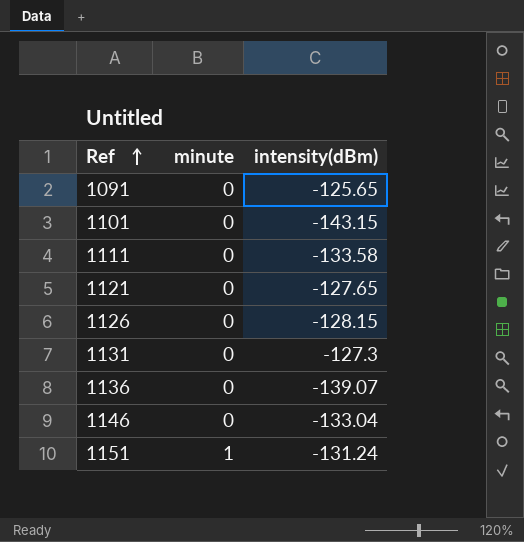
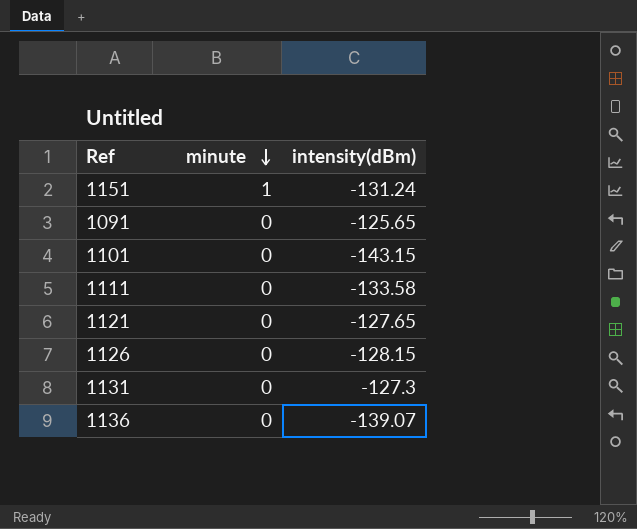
row order: Ref ascending -> minute descending
row 1146: 0 | -133.04 -> none

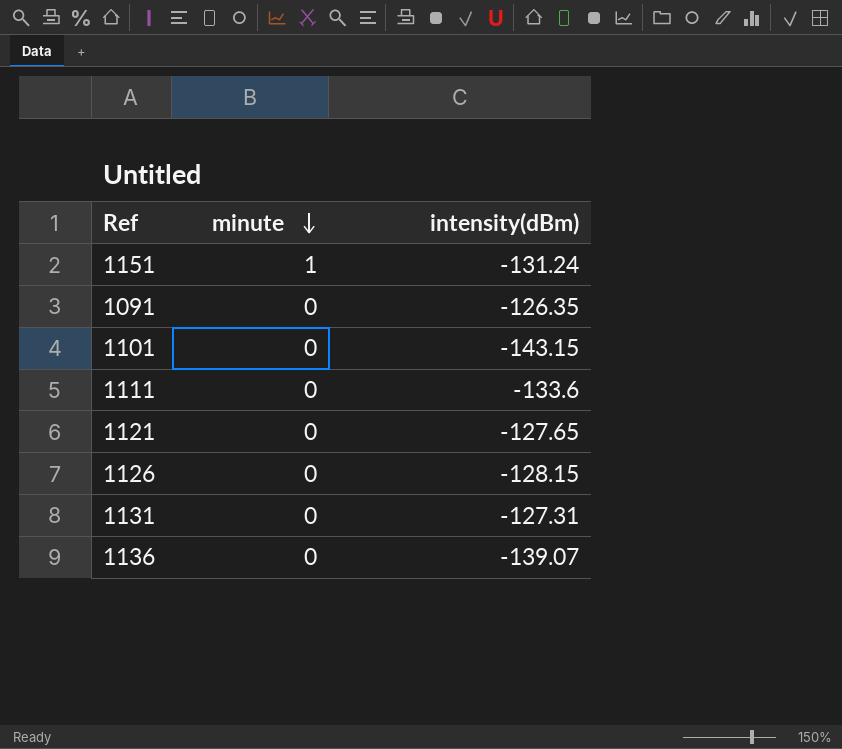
1091 | intensity(dBm): -125.65 -> -126.35
1111 | intensity(dBm): -133.58 -> -133.6
1131 | intensity(dBm): -127.3 -> -127.31

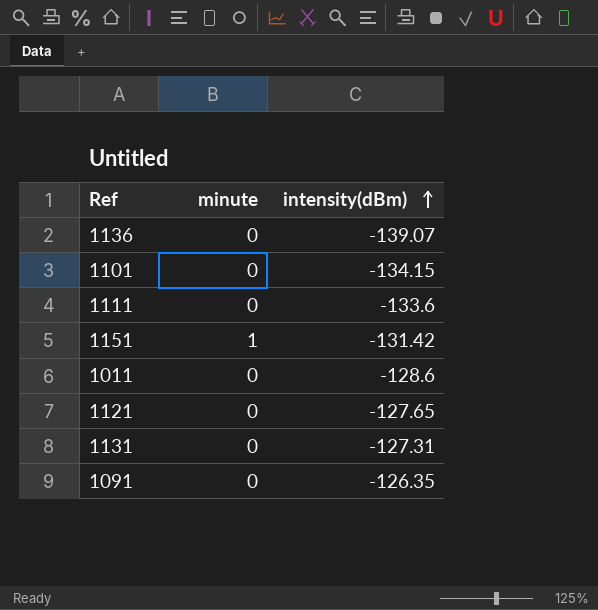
row order: minute descending -> intensity(dBm) ascending
row 1126: 0 | -128.15 -> none
1101 | intensity(dBm): -143.15 -> -134.15
1151 | intensity(dBm): -131.24 -> -131.42
row 1011: none -> 0 | -128.6

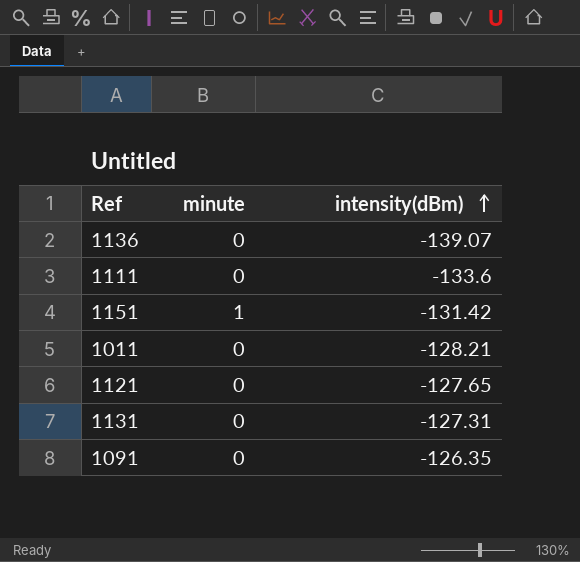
row 1101: 0 | -134.15 -> none
1011 | intensity(dBm): -128.6 -> -128.21

